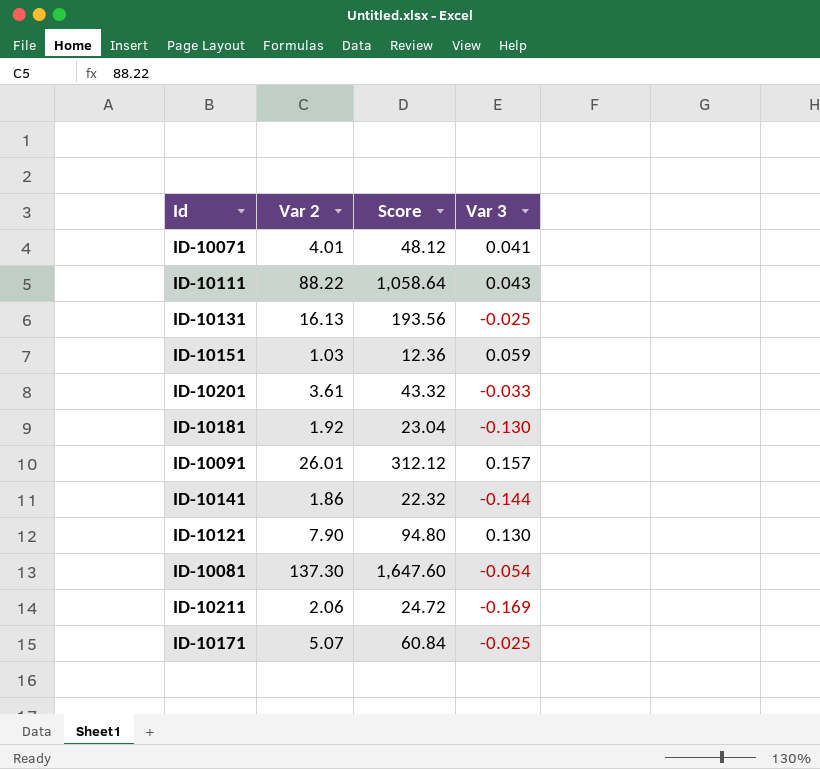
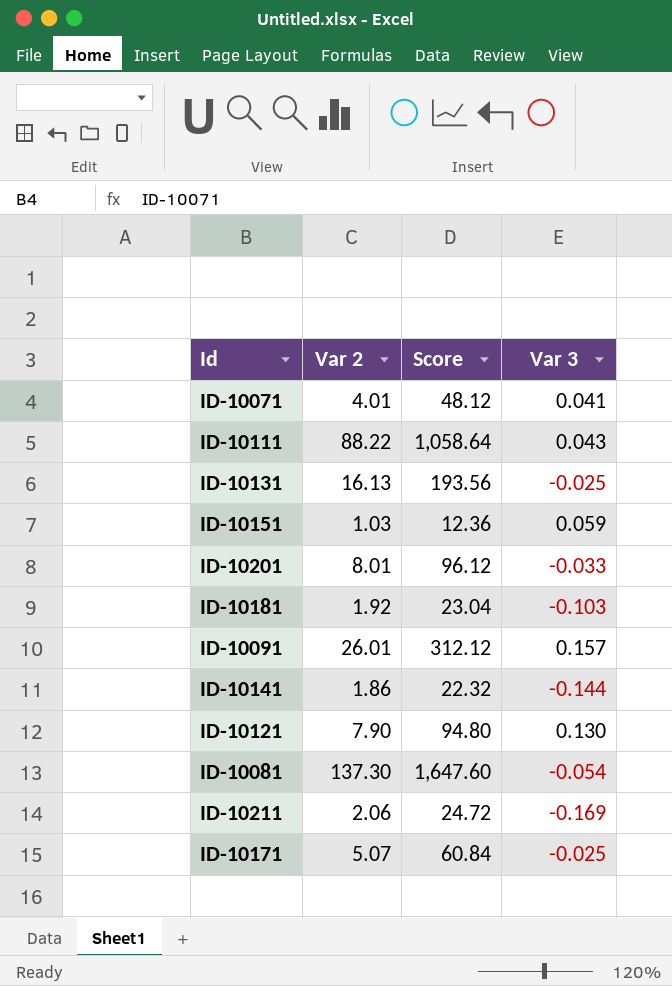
ID-10201 | Var 2: 3.61 -> 8.01
ID-10201 | Score: 43.32 -> 96.12
ID-10181 | Var 3: -0.130 -> -0.103

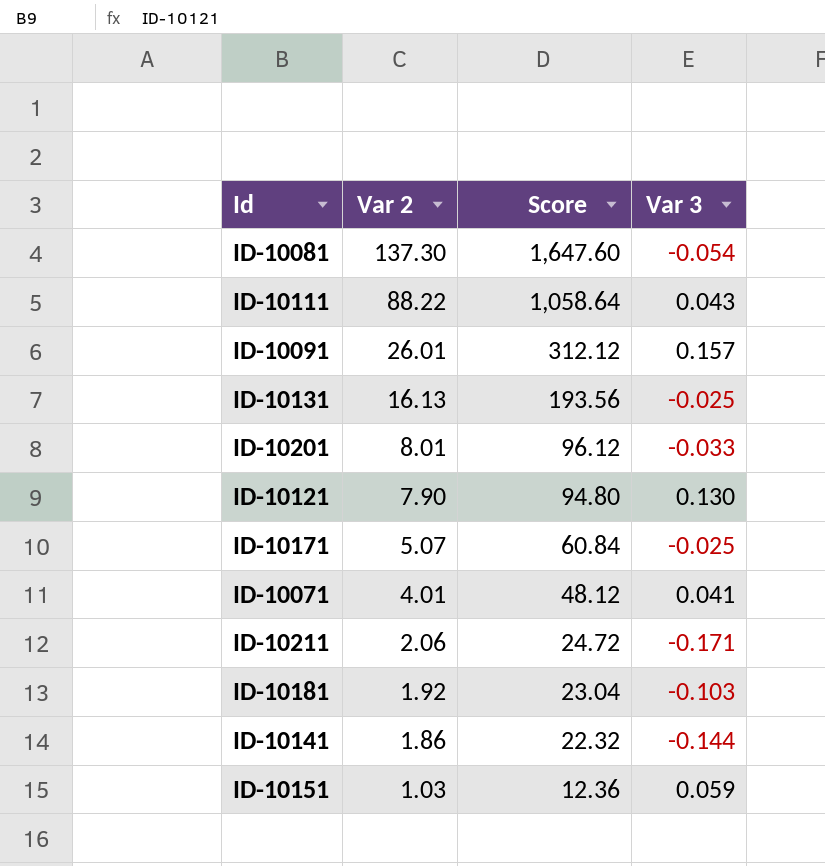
row order: none -> Var 2 descending
ID-10211 | Var 3: -0.169 -> -0.171

